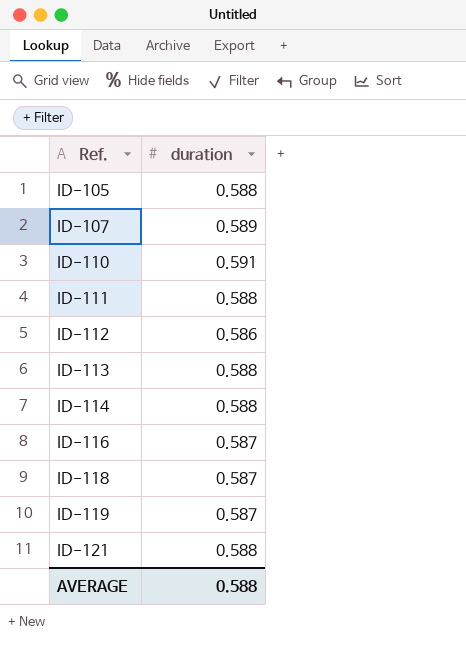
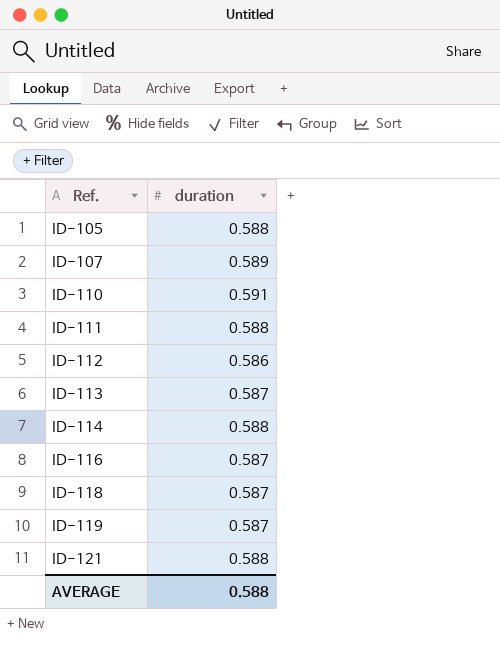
ID-113 | duration: 0.588 -> 0.587

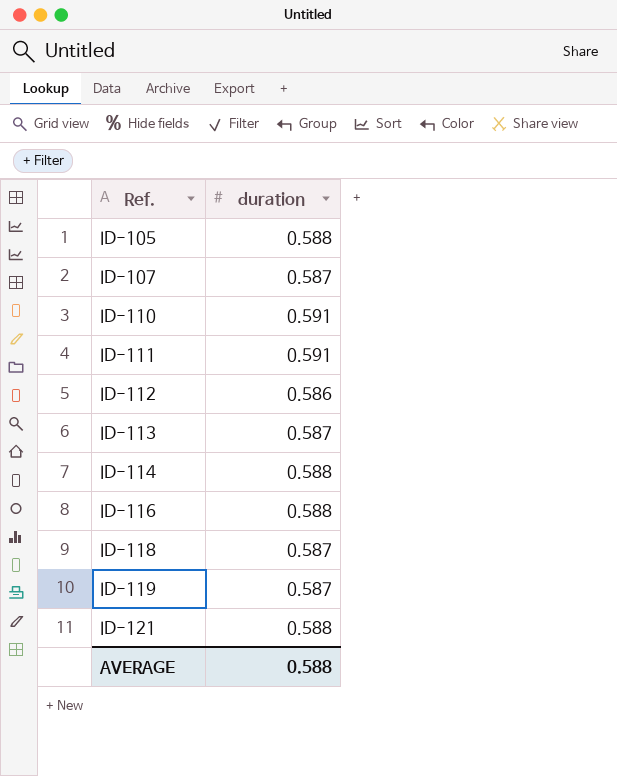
ID-107 | duration: 0.589 -> 0.587
ID-111 | duration: 0.588 -> 0.591
ID-116 | duration: 0.587 -> 0.588

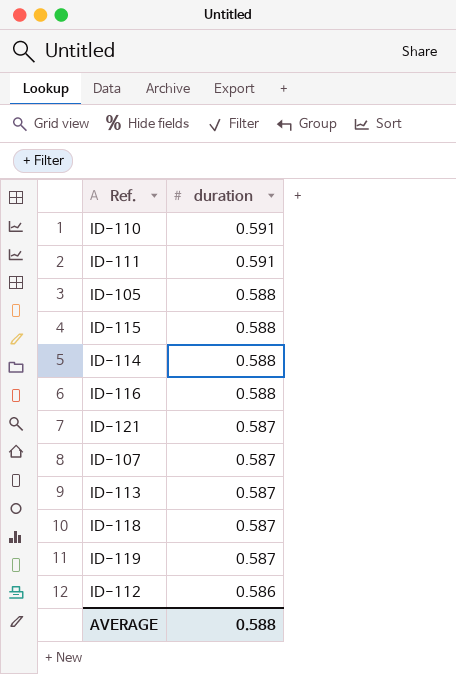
row order: Ref. ascending -> duration descending
row ID-115: none -> 0.588
ID-121 | duration: 0.588 -> 0.587

